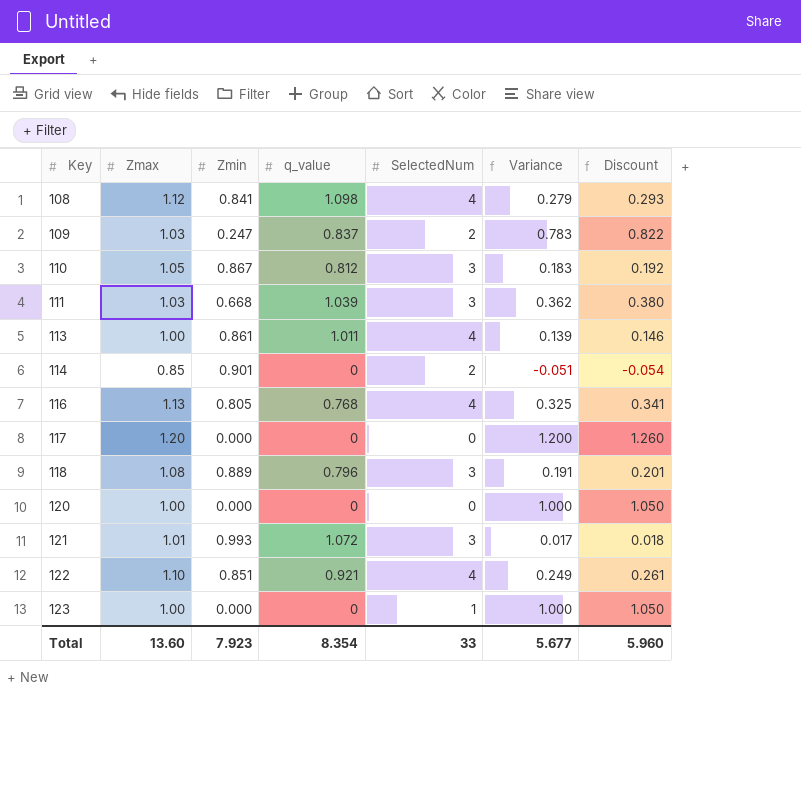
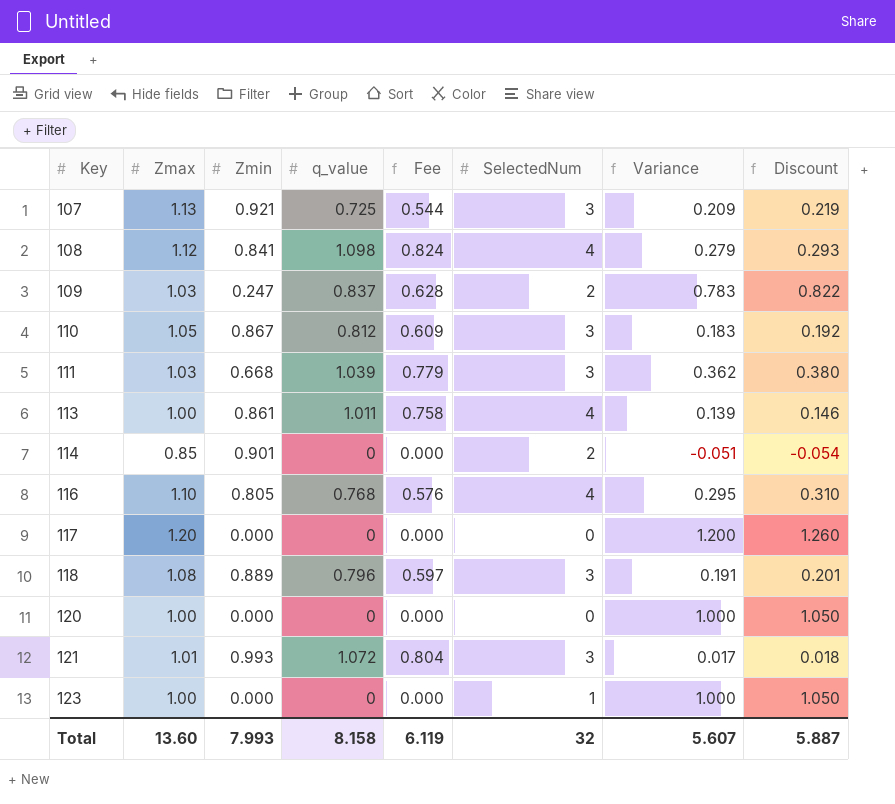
column Fee | formula: none -> [q_value] * 0.75
row 122: 1.10 | 0.851 | 0.921 | 4 | 0.249 | 0.261 -> none
row 107: none -> 1.13 | 0.921 | 0.725 | 0.544 | 3 | 0.209 | 0.219
116 | Zmax: 1.13 -> 1.10
116 | Variance: 0.325 -> 0.295
116 | Discount: 0.341 -> 0.310
Total | Zmin: 7.923 -> 7.993
Total | q_value: 8.354 -> 8.158
Total | SelectedNum: 33 -> 32
Total | Variance: 5.677 -> 5.607
Total | Discount: 5.960 -> 5.887

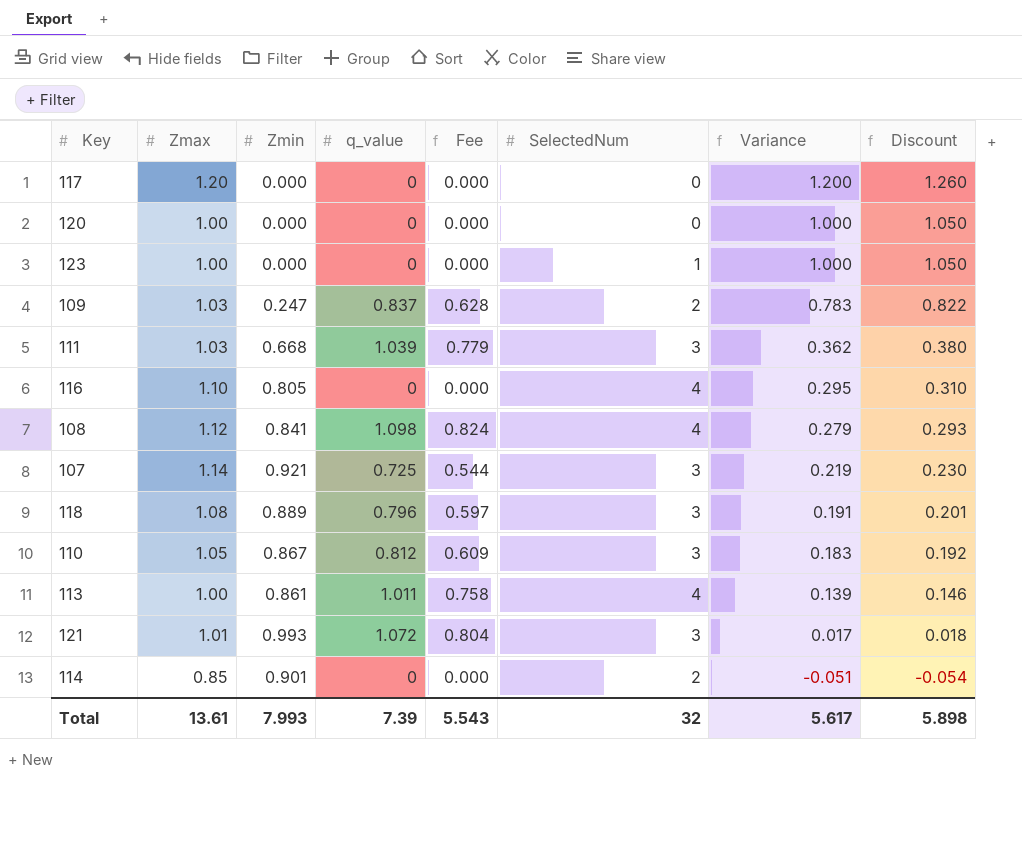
row order: Key ascending -> Variance descending
116 | q_value: 0.768 -> 0
116 | Fee: 0.576 -> 0.000
107 | Zmax: 1.13 -> 1.14
107 | Variance: 0.209 -> 0.219
107 | Discount: 0.219 -> 0.230
Total | Zmax: 13.60 -> 13.61
Total | q_value: 8.158 -> 7.39
Total | Fee: 6.119 -> 5.543
Total | Variance: 5.607 -> 5.617
Total | Discount: 5.887 -> 5.898

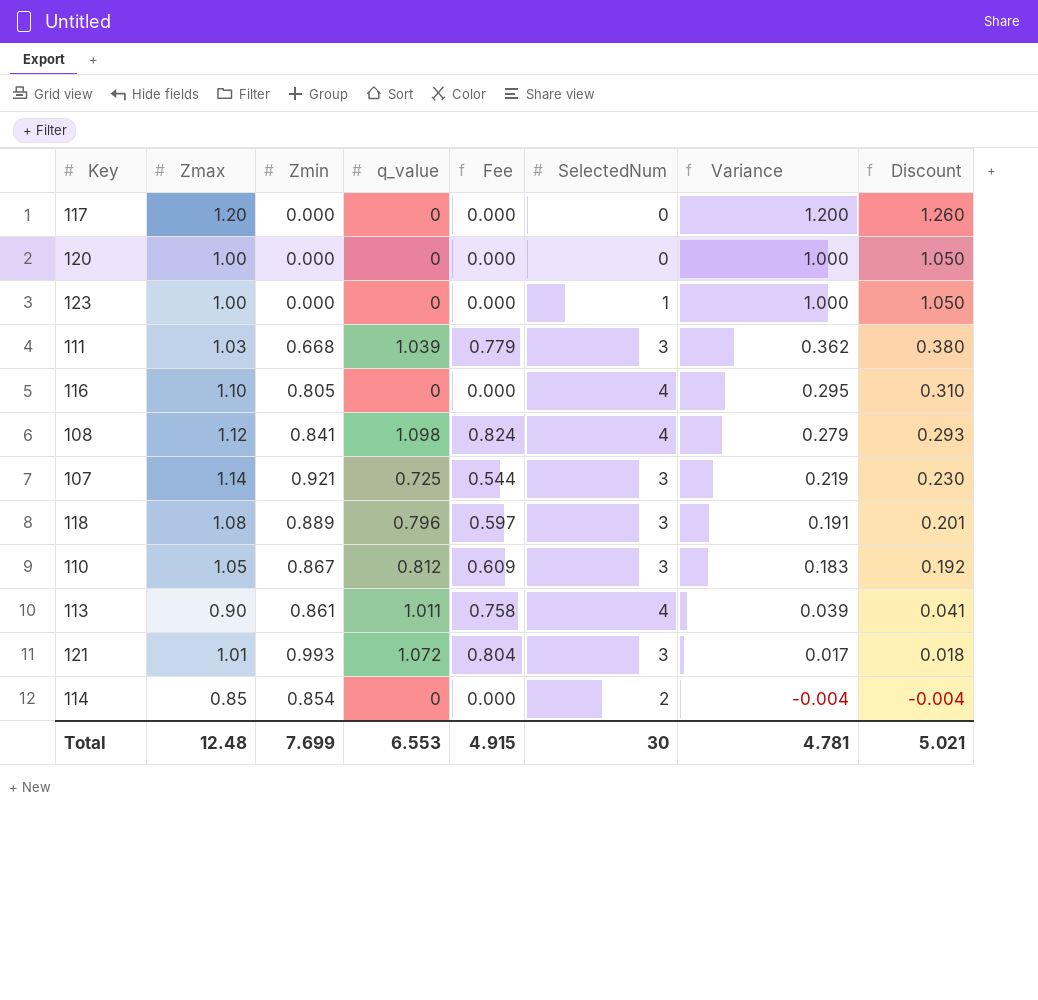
row 109: 1.03 | 0.247 | 0.837 | 0.628 | 2 | 0.783 | 0.822 -> none
113 | Zmax: 1.00 -> 0.90
113 | Variance: 0.139 -> 0.039
113 | Discount: 0.146 -> 0.041
114 | Zmin: 0.901 -> 0.854
114 | Variance: -0.051 -> -0.004
114 | Discount: -0.054 -> -0.004
Total | Zmax: 13.61 -> 12.48
Total | Zmin: 7.993 -> 7.699
Total | q_value: 7.39 -> 6.553
Total | Fee: 5.543 -> 4.915
Total | SelectedNum: 32 -> 30
Total | Variance: 5.617 -> 4.781
Total | Discount: 5.898 -> 5.021

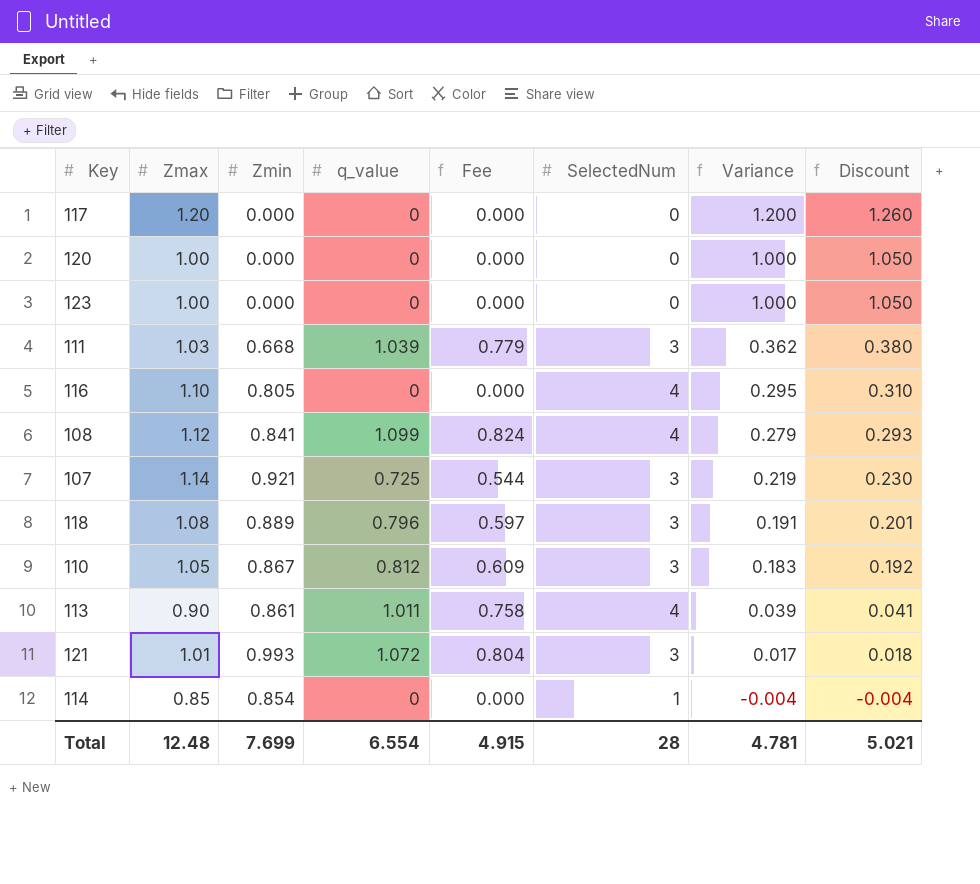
123 | SelectedNum: 1 -> 0
108 | q_value: 1.098 -> 1.099
114 | SelectedNum: 2 -> 1
Total | q_value: 6.553 -> 6.554
Total | SelectedNum: 30 -> 28

